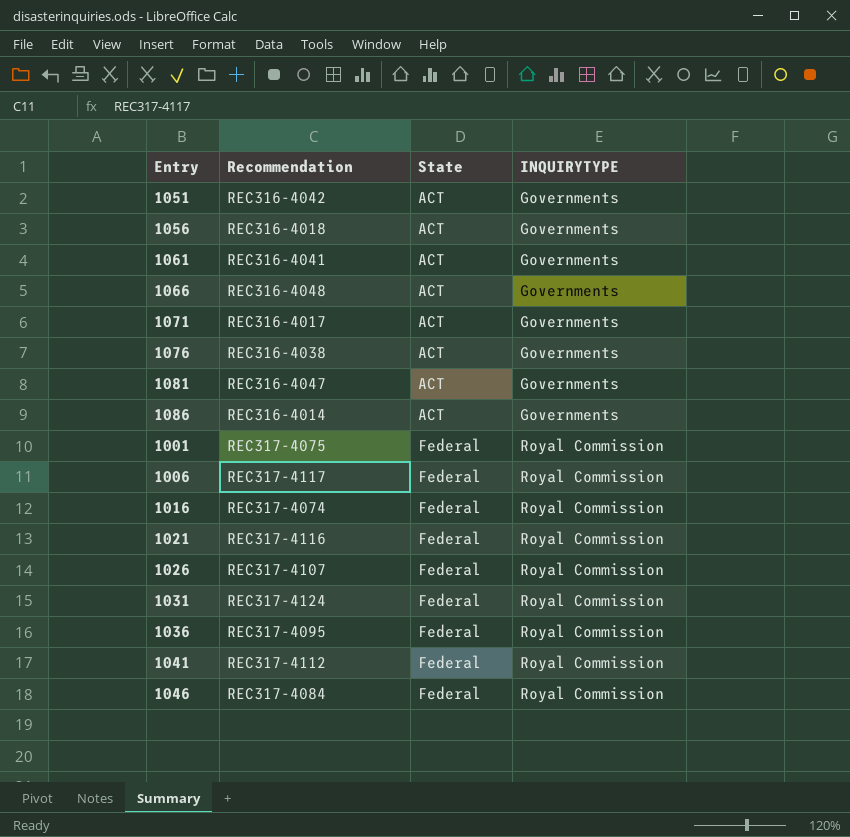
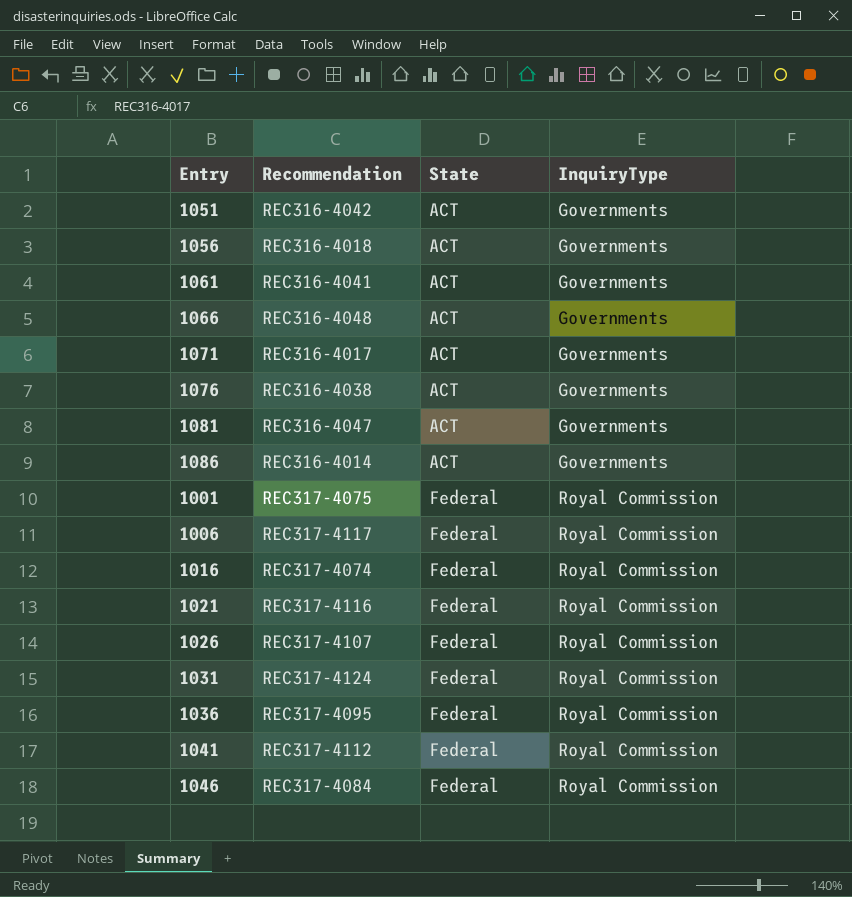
column name: INQUIRYTYPE -> InquiryType

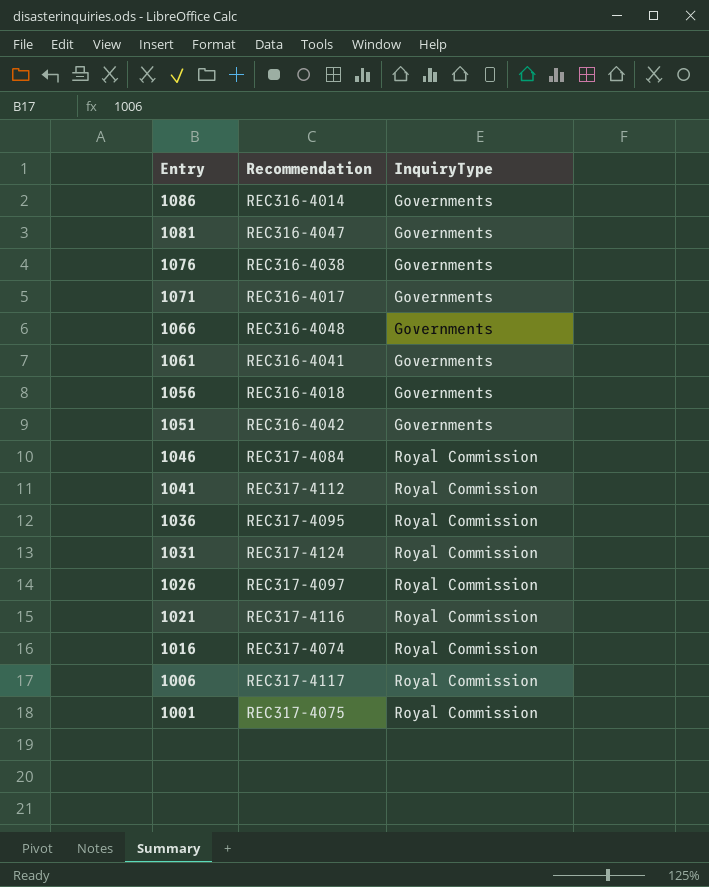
row order: State ascending -> Entry descending
column State | position: 3 -> none
1026 | Recommendation: REC317-4107 -> REC317-4097

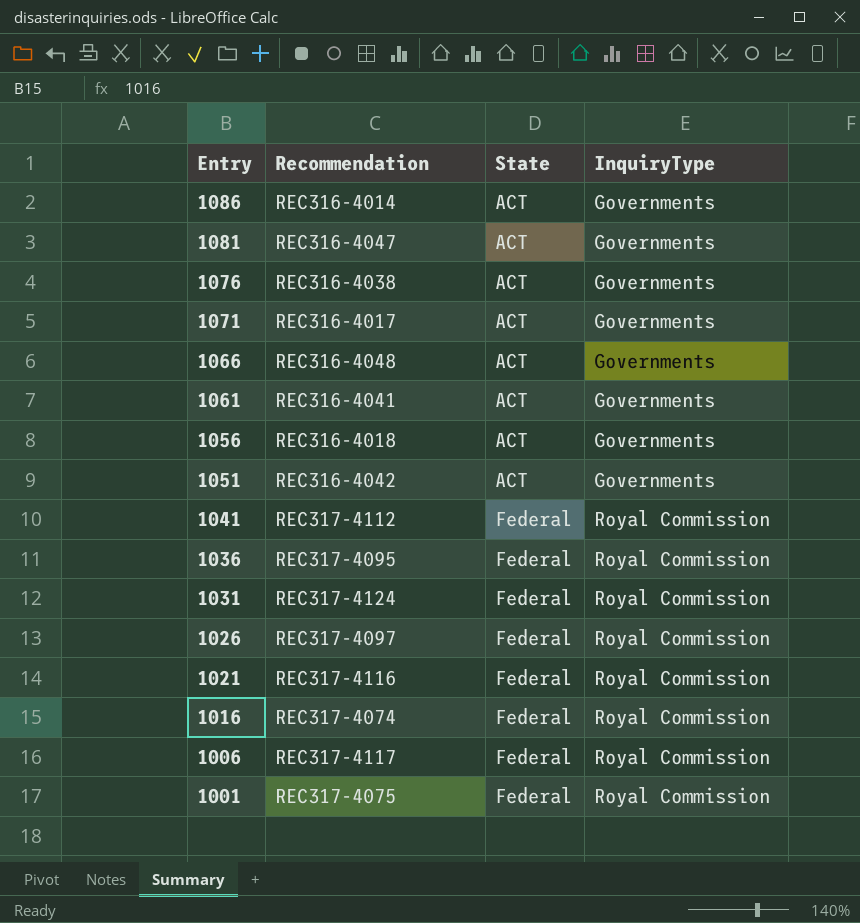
column State | position: none -> 3
row 1046: REC317-4084 | Royal Commission -> none

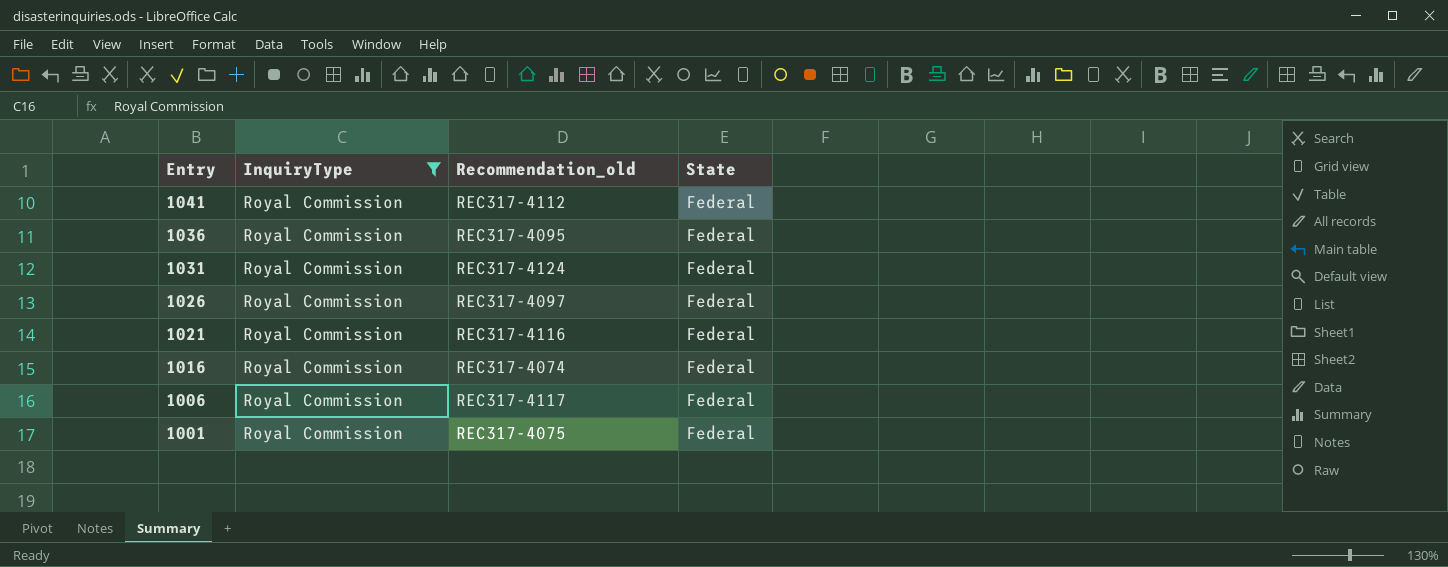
filter: none -> InquiryType = Royal Commission
column InquiryType | position: 4 -> 2
column name: Recommendation -> Recommendation_old

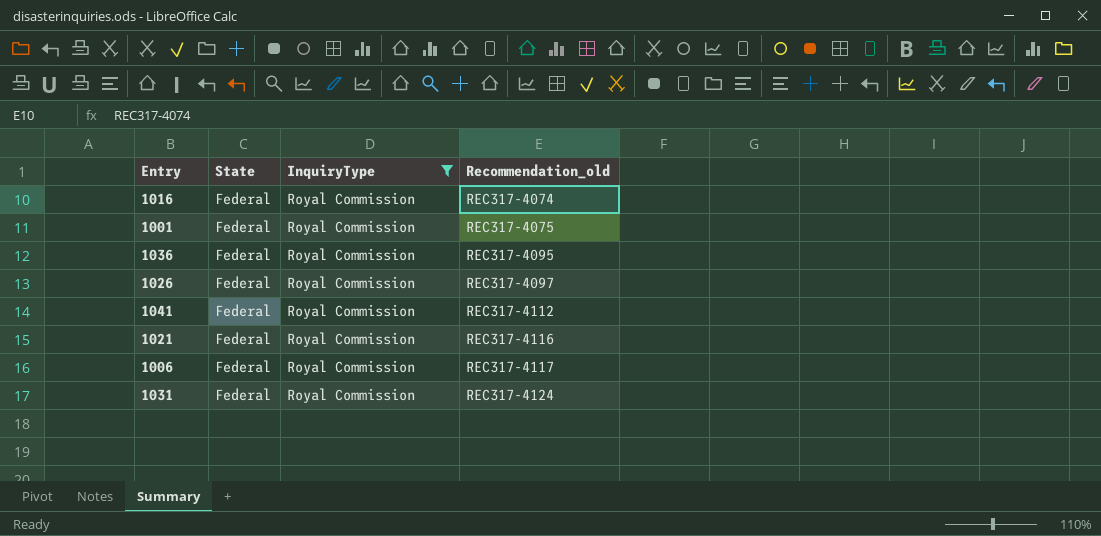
row order: Entry descending -> Recommendation_old ascending
column State | position: 4 -> 2

